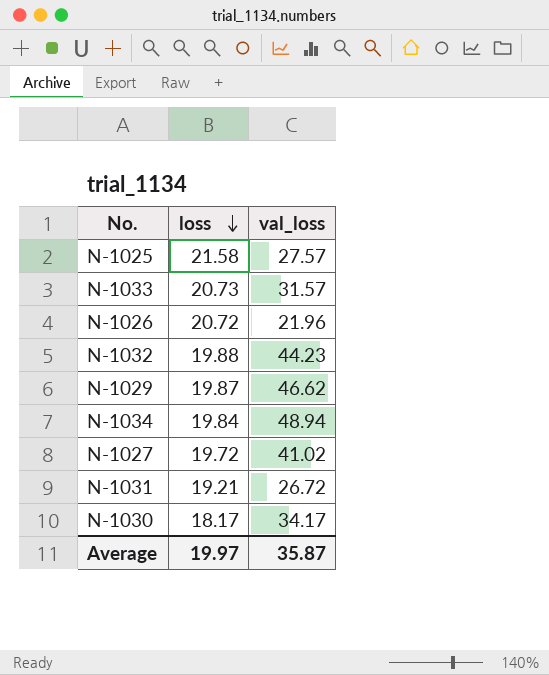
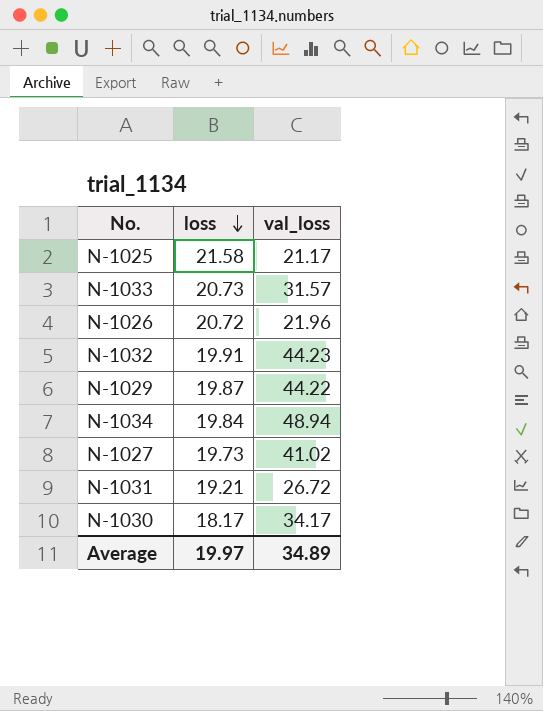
N-1025 | val_loss: 27.57 -> 21.17
N-1032 | loss: 19.88 -> 19.91
N-1029 | val_loss: 46.62 -> 44.22
N-1027 | loss: 19.72 -> 19.73
Average | val_loss: 35.87 -> 34.89

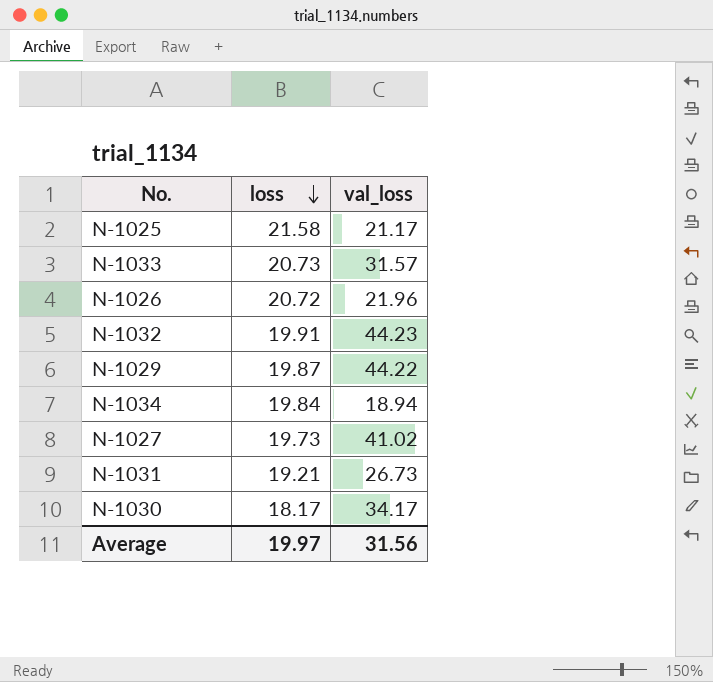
N-1034 | val_loss: 48.94 -> 18.94
N-1031 | val_loss: 26.72 -> 26.73
Average | val_loss: 34.89 -> 31.56

